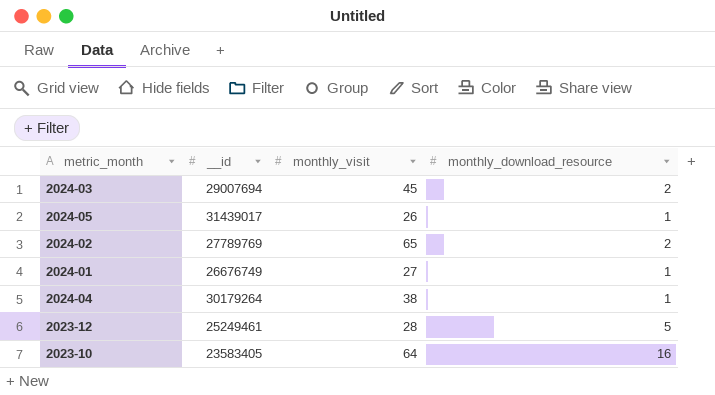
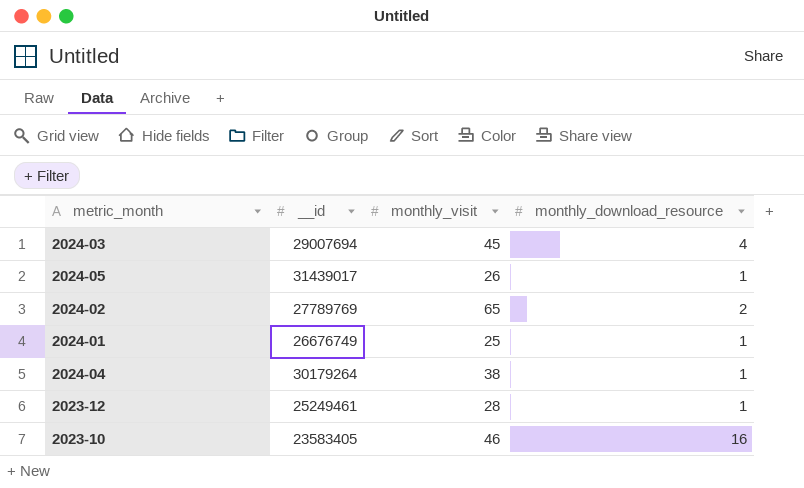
2024-03 | monthly_download_resource: 2 -> 4
2024-01 | monthly_visit: 27 -> 25
2023-12 | monthly_download_resource: 5 -> 1
2023-10 | monthly_visit: 64 -> 46

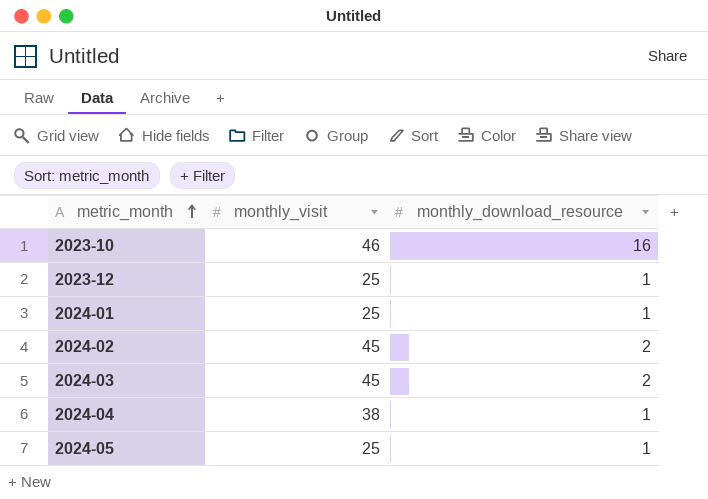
row order: none -> metric_month ascending
column __id | position: 2 -> none
2023-12 | monthly_visit: 28 -> 25
2024-02 | monthly_visit: 65 -> 45
2024-03 | monthly_download_resource: 4 -> 2
2024-05 | monthly_visit: 26 -> 25

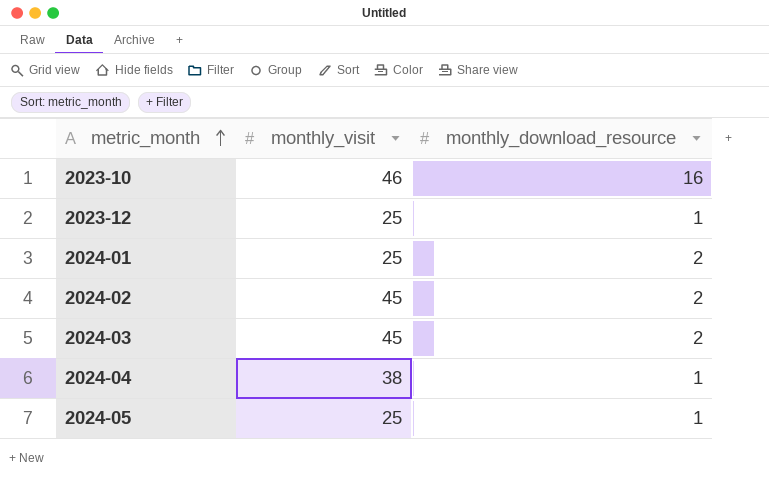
2024-01 | monthly_download_resource: 1 -> 2

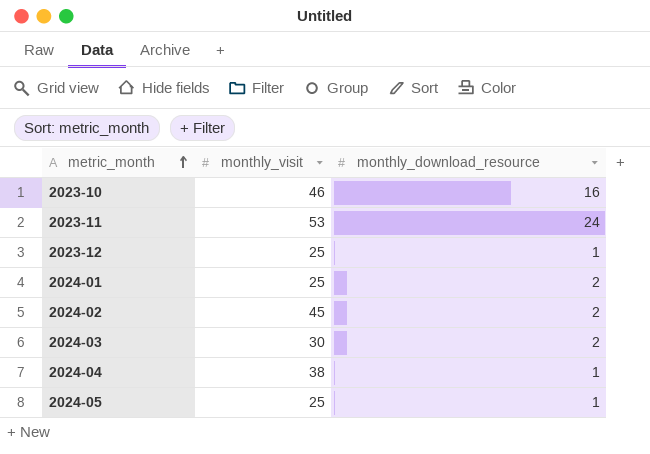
row 2023-11: none -> 53 | 24
2024-03 | monthly_visit: 45 -> 30

